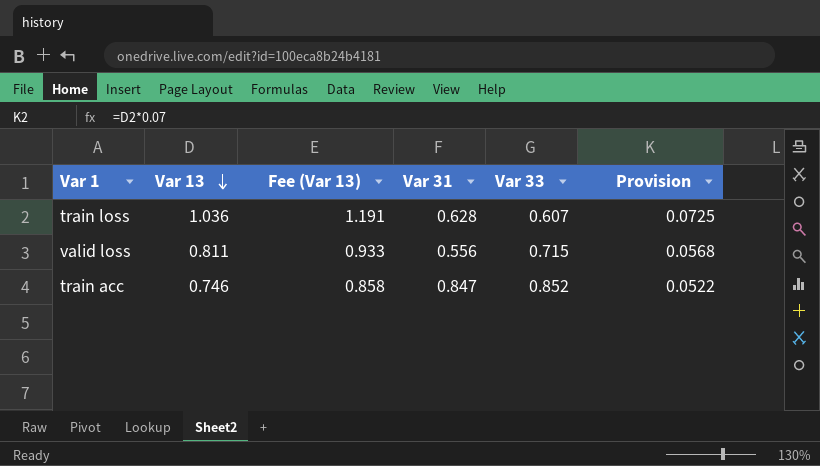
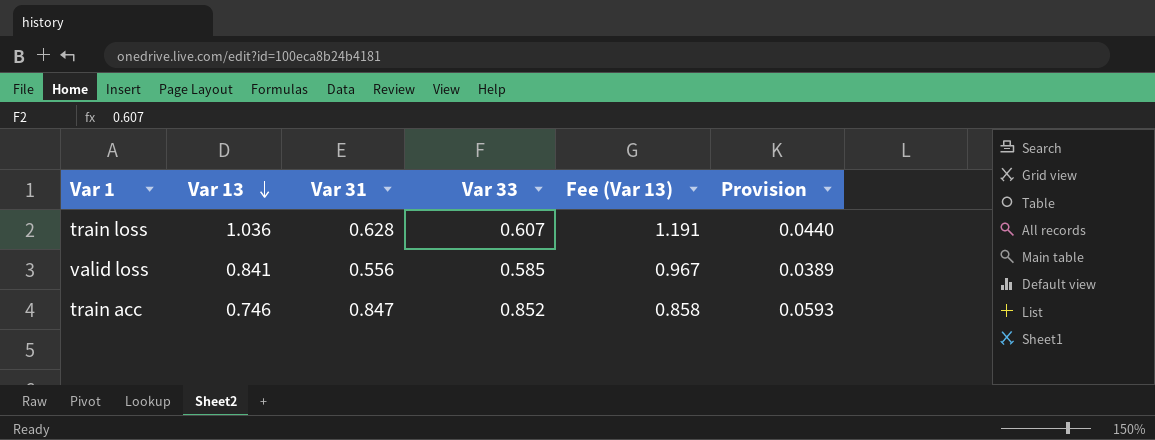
column Fee (Var 13) | position: 3 -> 5
column Provision | formula: [Var 13] * 0.07 -> [Var 31] * 0.07
valid loss | Var 13: 0.811 -> 0.841
valid loss | Var 33: 0.715 -> 0.585
valid loss | Fee (Var 13): 0.933 -> 0.967

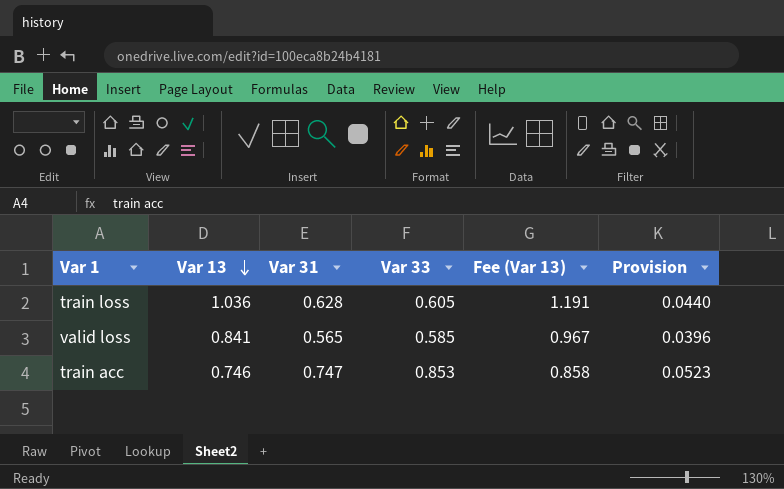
train loss | Var 33: 0.607 -> 0.605
valid loss | Var 31: 0.556 -> 0.565
valid loss | Provision: 0.0389 -> 0.0396
train acc | Var 31: 0.847 -> 0.747
train acc | Var 33: 0.852 -> 0.853
train acc | Provision: 0.0593 -> 0.0523

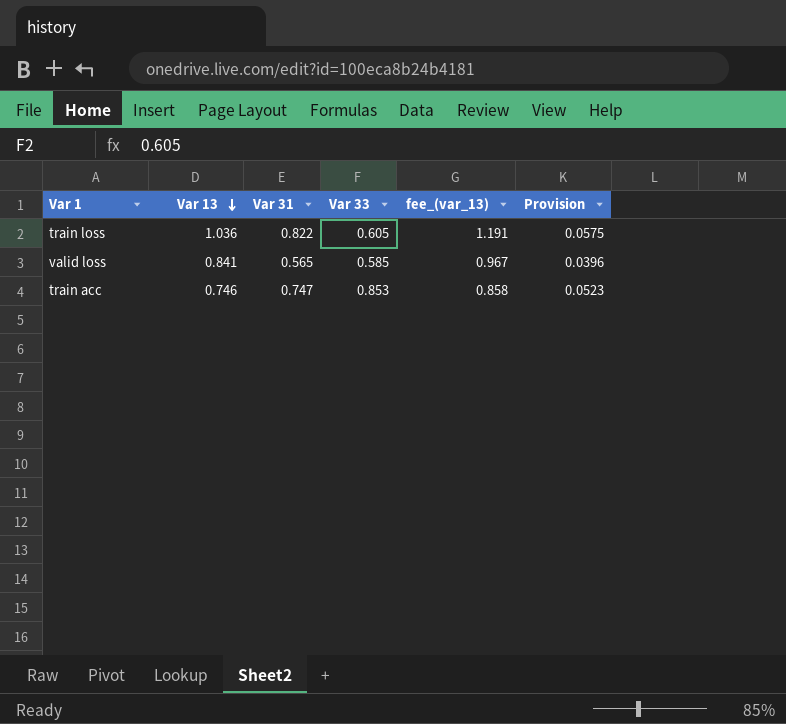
column name: Fee (Var 13) -> fee_(var_13)
train loss | Var 31: 0.628 -> 0.822
train loss | Provision: 0.0440 -> 0.0575

